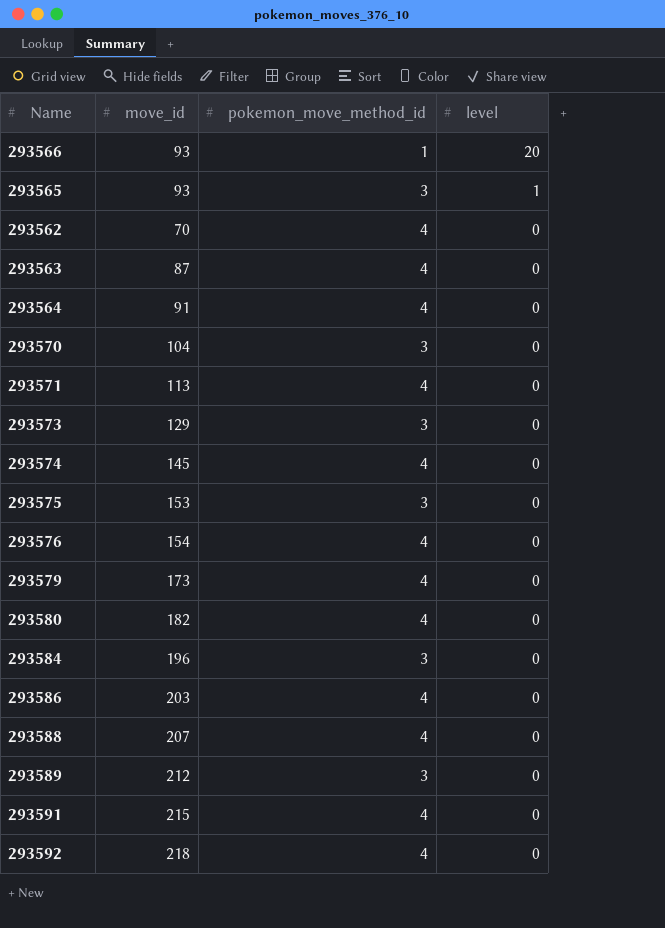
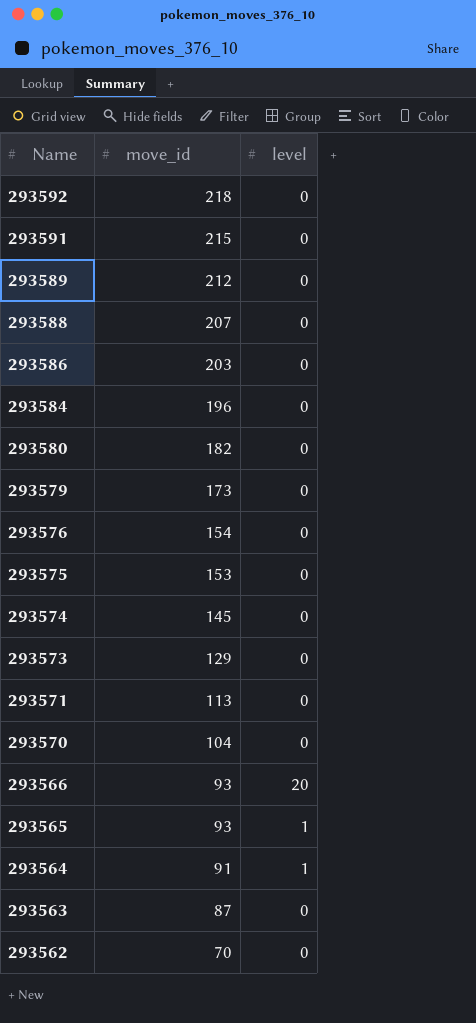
row order: level descending -> Name descending
column pokemon_move_method_id | position: 3 -> none
293564 | level: 0 -> 1

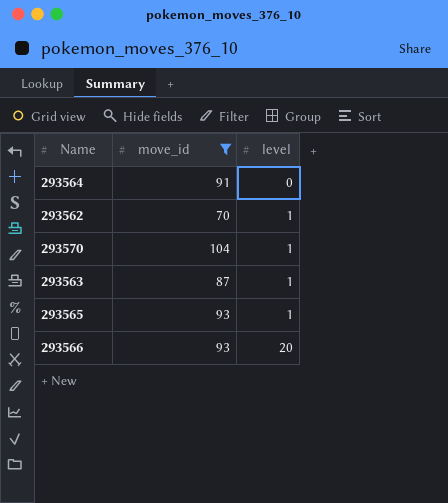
filter: none -> move_id <= 104
row order: Name descending -> level ascending
293564 | level: 1 -> 0
293562 | level: 0 -> 1
293570 | level: 0 -> 1
293563 | level: 0 -> 1

